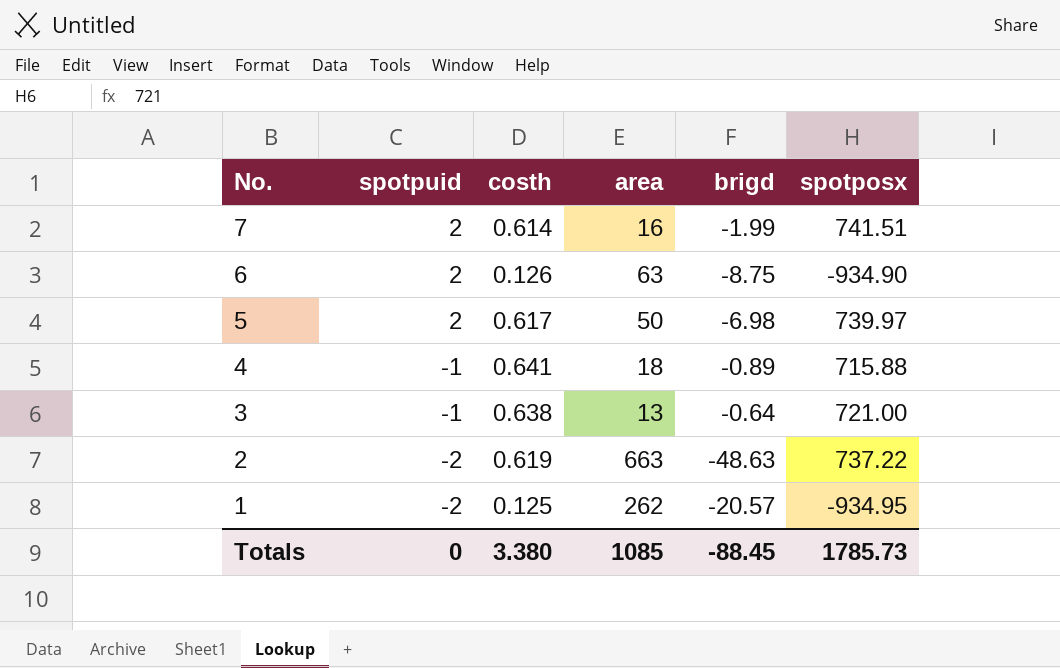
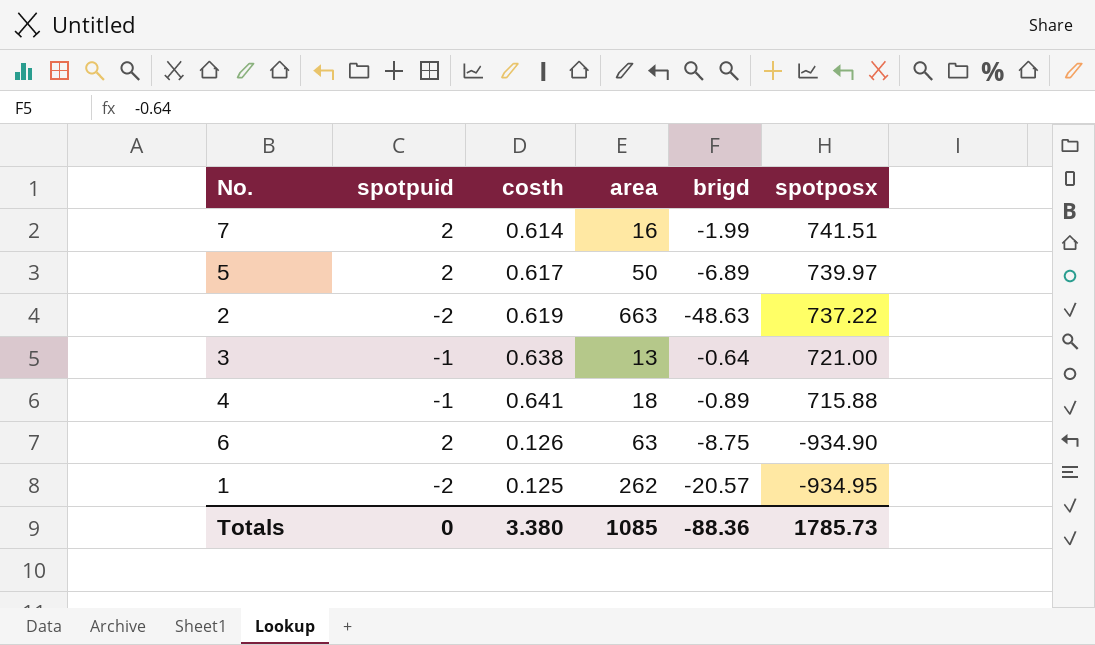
row order: No. descending -> spotposx descending
5 | brigd: -6.98 -> -6.89
Totals | brigd: -88.45 -> -88.36

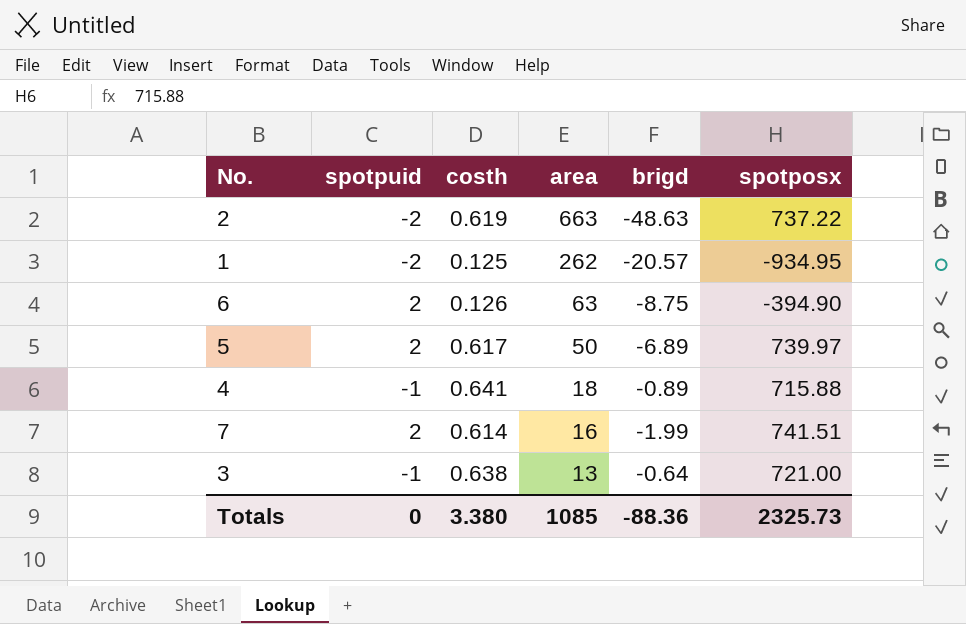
row order: spotposx descending -> area descending
6 | spotposx: -934.90 -> -394.90
Totals | spotposx: 1785.73 -> 2325.73

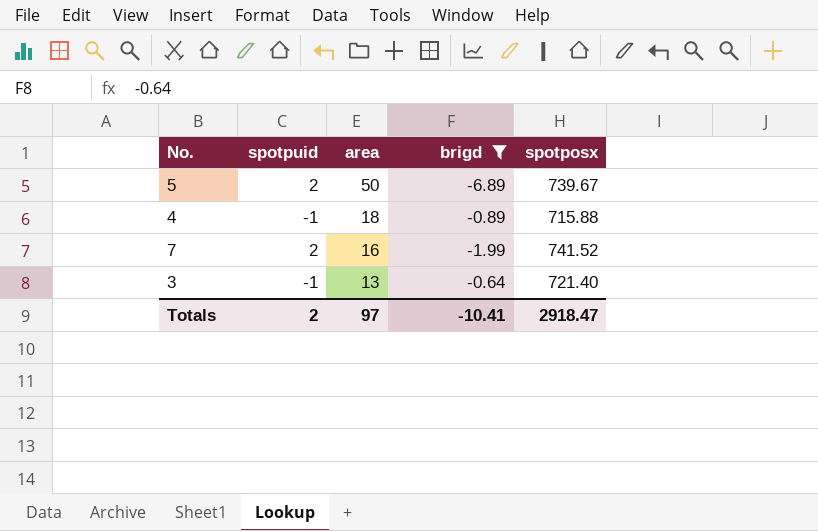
filter: none -> brigd >= -6.89
column costh | position: 3 -> none
5 | spotposx: 739.97 -> 739.67
7 | spotposx: 741.51 -> 741.52
3 | spotposx: 721.00 -> 721.40
Totals | spotpuid: 0 -> 2
Totals | area: 1085 -> 97
Totals | brigd: -88.36 -> -10.41
Totals | spotposx: 2325.73 -> 2918.47

